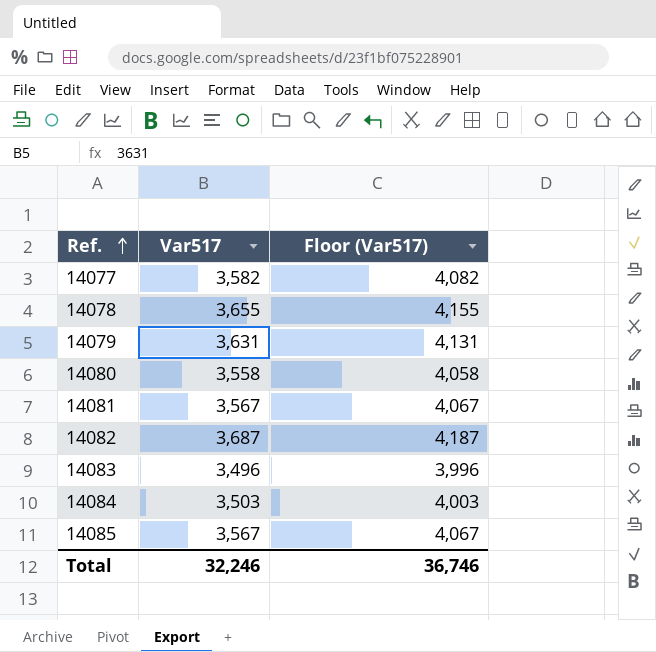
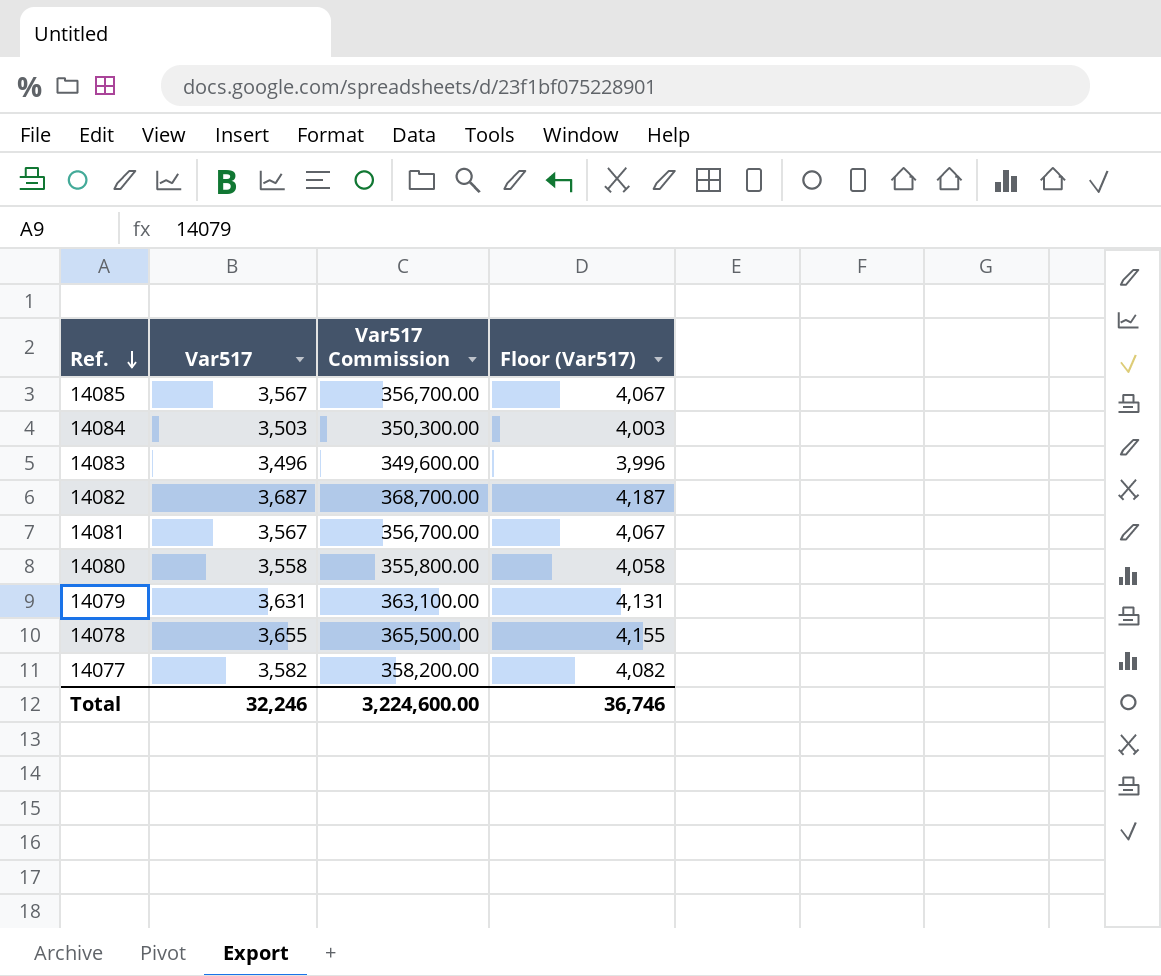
row order: Ref. ascending -> Ref. descending
column Var517 Commission | formula: none -> [Var517] * 100

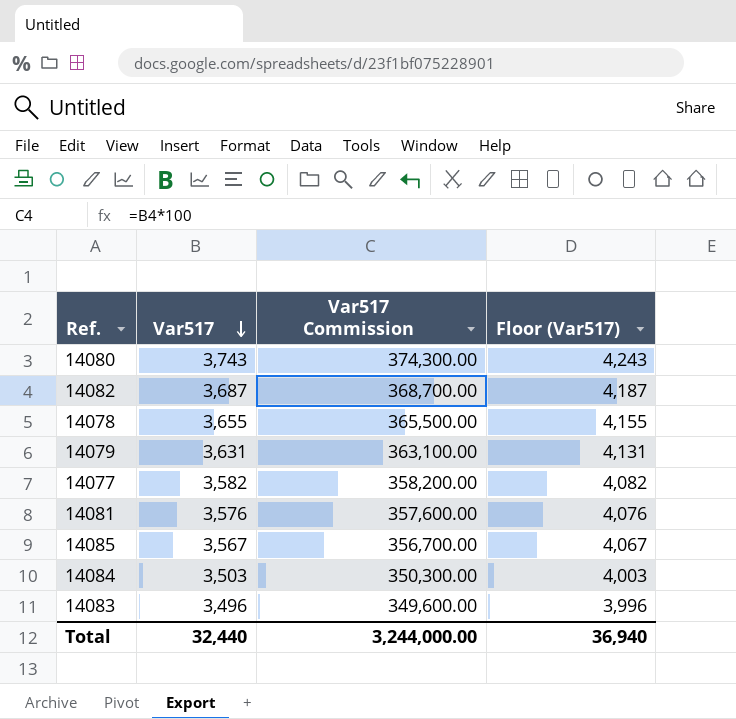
row order: Ref. descending -> Var517 descending
14080 | Var517: 3,558 -> 3,743
14080 | Var517 Commission: 355,800.00 -> 374,300.00
14080 | Floor (Var517): 4,058 -> 4,243
14081 | Var517: 3,567 -> 3,576
14081 | Var517 Commission: 356,700.00 -> 357,600.00
14081 | Floor (Var517): 4,067 -> 4,076
Total | Var517: 32,246 -> 32,440
Total | Var517 Commission: 3,224,600.00 -> 3,244,000.00
Total | Floor (Var517): 36,746 -> 36,940

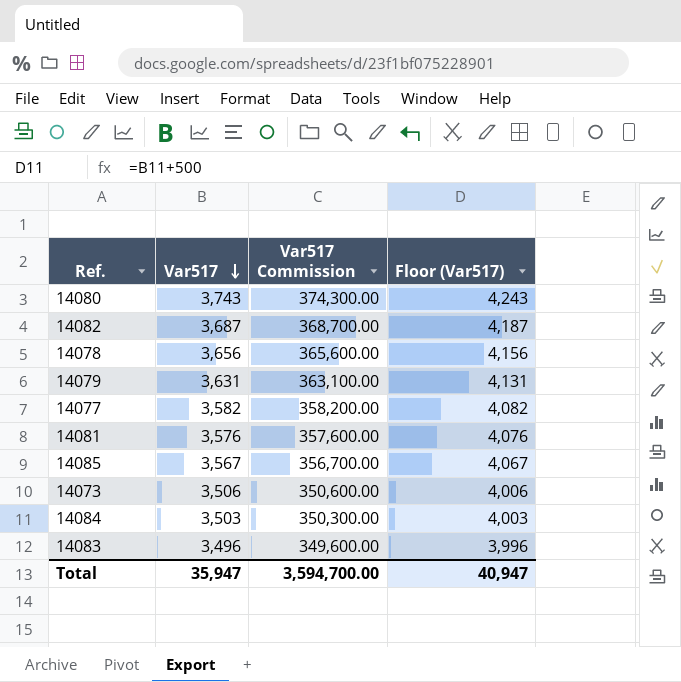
14078 | Var517: 3,655 -> 3,656
14078 | Var517 Commission: 365,500.00 -> 365,600.00
14078 | Floor (Var517): 4,155 -> 4,156
row 14073: none -> 3,506 | 350,600.00 | 4,006
Total | Var517: 32,440 -> 35,947
Total | Var517 Commission: 3,244,000.00 -> 3,594,700.00
Total | Floor (Var517): 36,940 -> 40,947

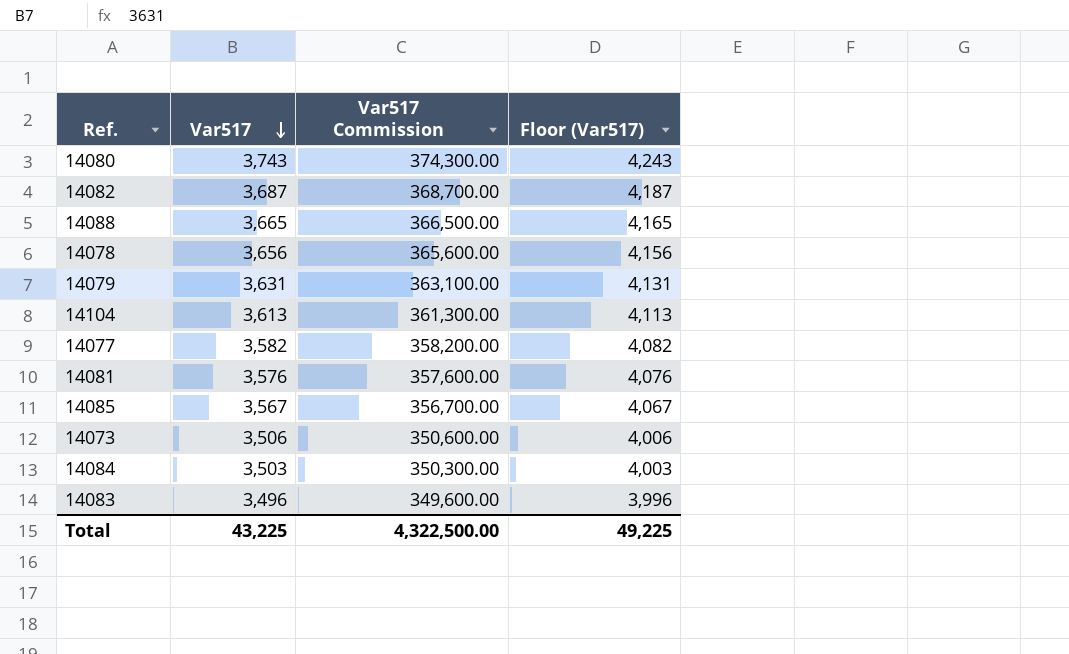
row 14088: none -> 3,665 | 366,500.00 | 4,165
row 14104: none -> 3,613 | 361,300.00 | 4,113
Total | Var517: 35,947 -> 43,225
Total | Var517 Commission: 3,594,700.00 -> 4,322,500.00
Total | Floor (Var517): 40,947 -> 49,225

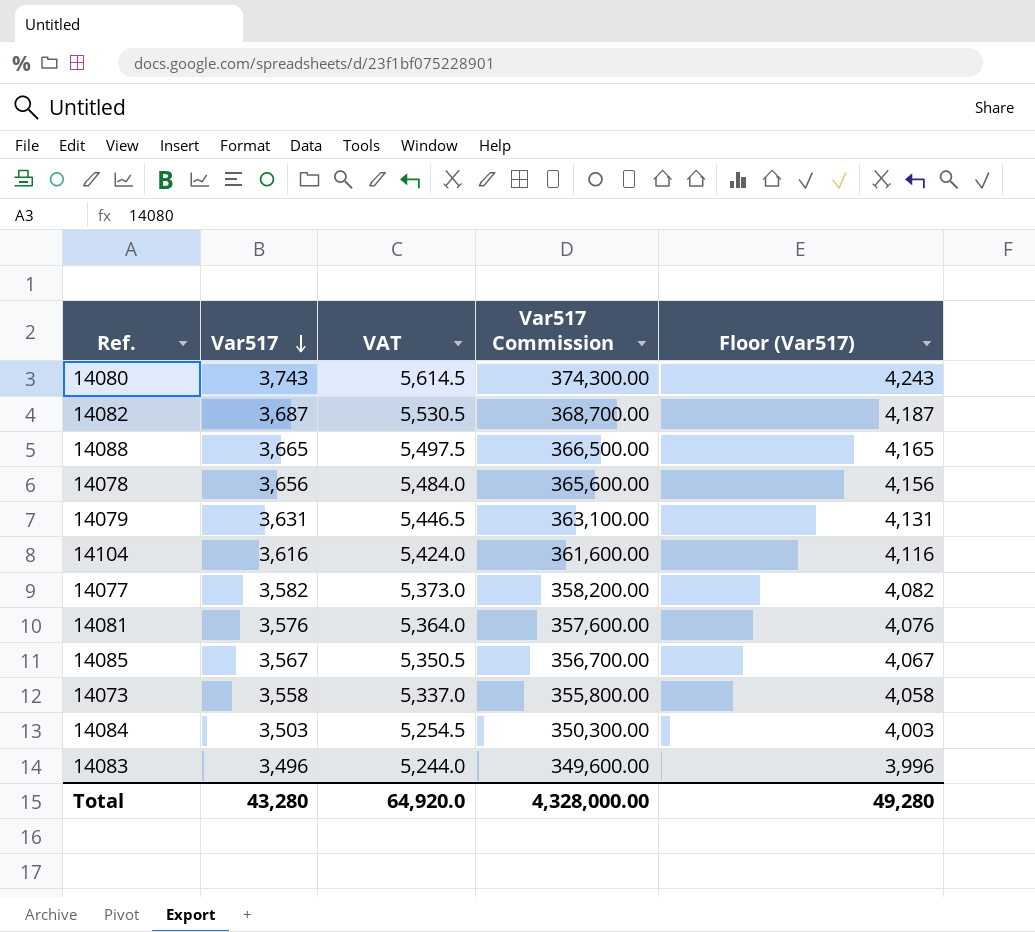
column VAT | formula: none -> [Var517] * 1.5
14104 | Var517: 3,613 -> 3,616
14104 | Var517 Commission: 361,300.00 -> 361,600.00
14104 | Floor (Var517): 4,113 -> 4,116
14073 | Var517: 3,506 -> 3,558
14073 | Var517 Commission: 350,600.00 -> 355,800.00
14073 | Floor (Var517): 4,006 -> 4,058
Total | Var517: 43,225 -> 43,280
Total | Var517 Commission: 4,322,500.00 -> 4,328,000.00
Total | Floor (Var517): 49,225 -> 49,280

